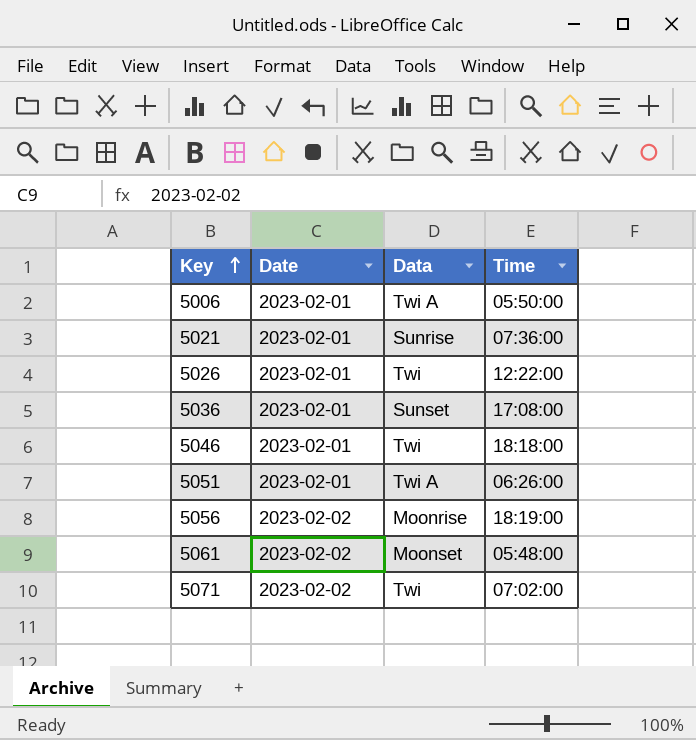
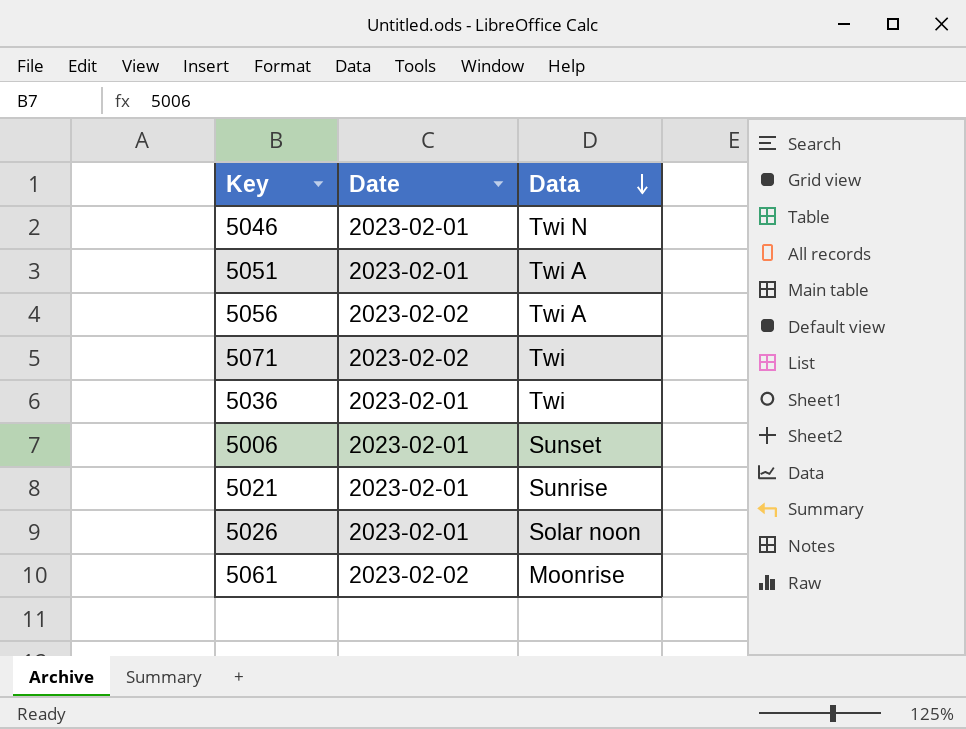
row order: Key ascending -> Data descending
column Time | position: 4 -> none
5046 | Data: Twi -> Twi N
5056 | Data: Moonrise -> Twi A
5036 | Data: Sunset -> Twi
5006 | Data: Twi A -> Sunset
5026 | Data: Twi -> Solar noon
5061 | Data: Moonset -> Moonrise

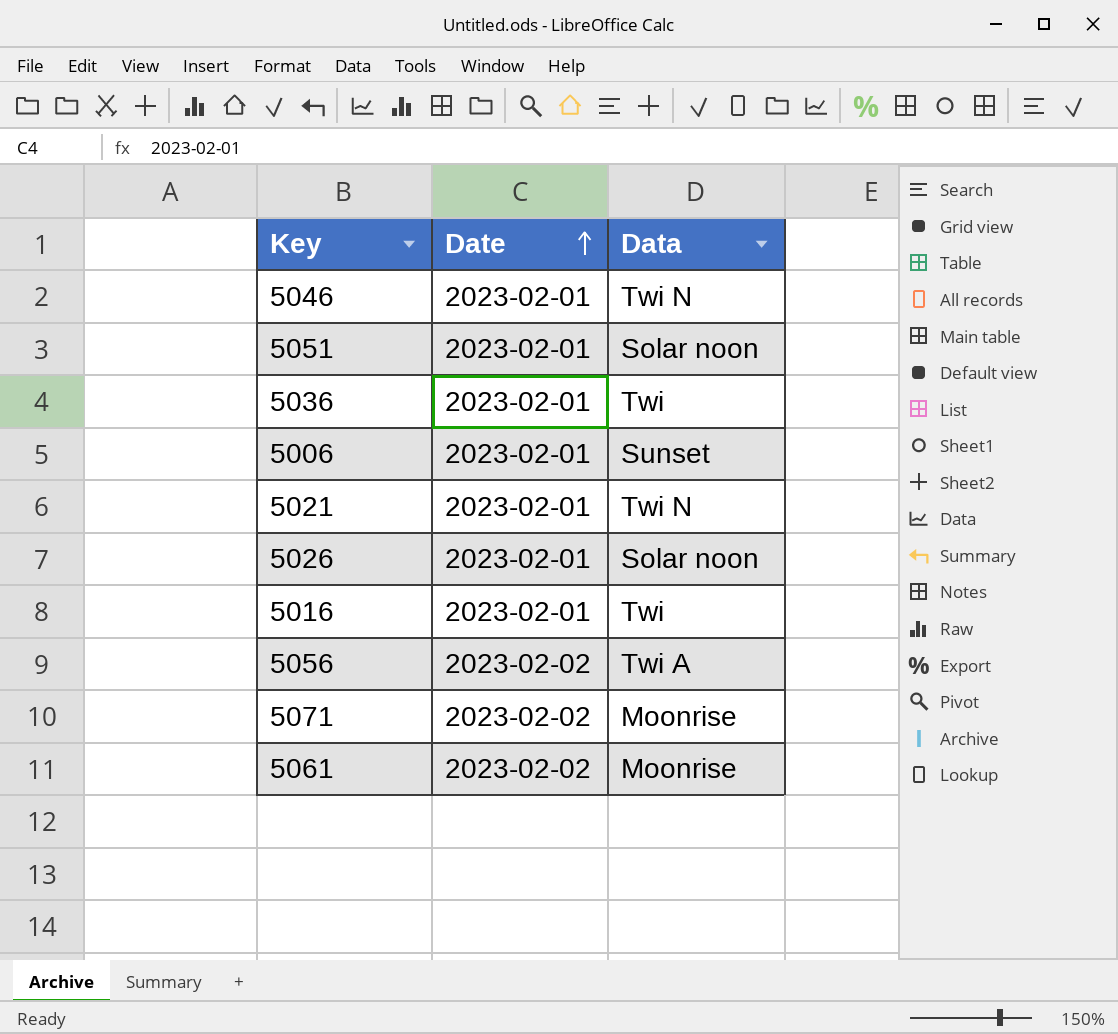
row order: Data descending -> Date ascending
5051 | Data: Twi A -> Solar noon
5021 | Data: Sunrise -> Twi N
row 5016: none -> 2023-02-01 | Twi
5071 | Data: Twi -> Moonrise

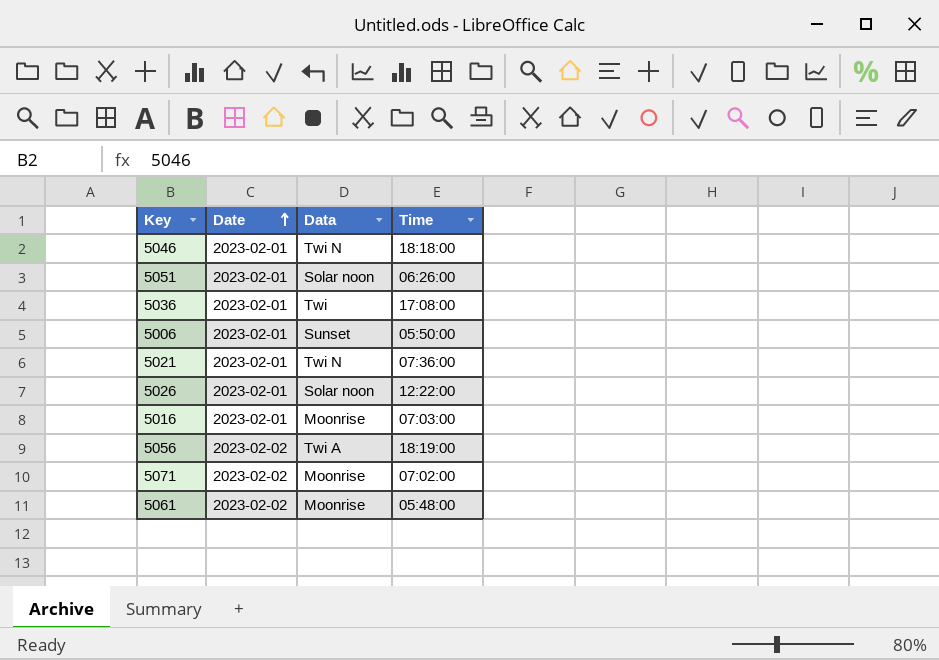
column Time | position: none -> 4
5016 | Data: Twi -> Moonrise

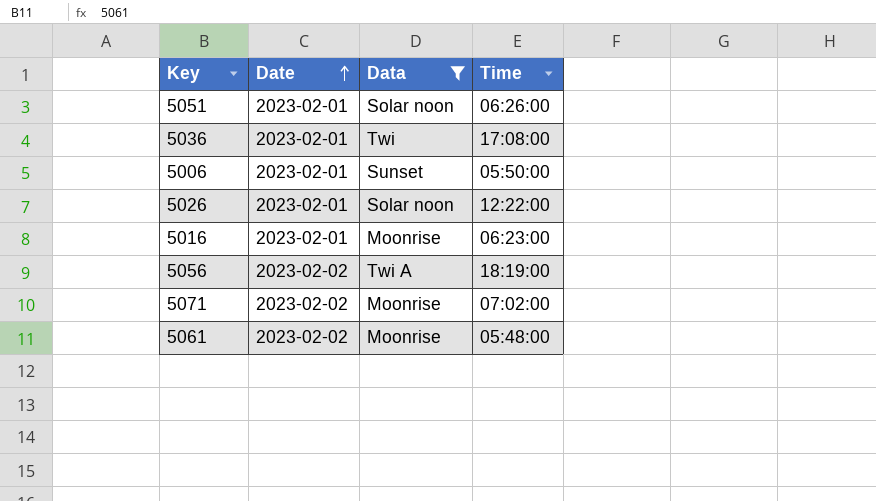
filter: none -> Data != Twi N
5016 | Time: 07:03:00 -> 06:23:00

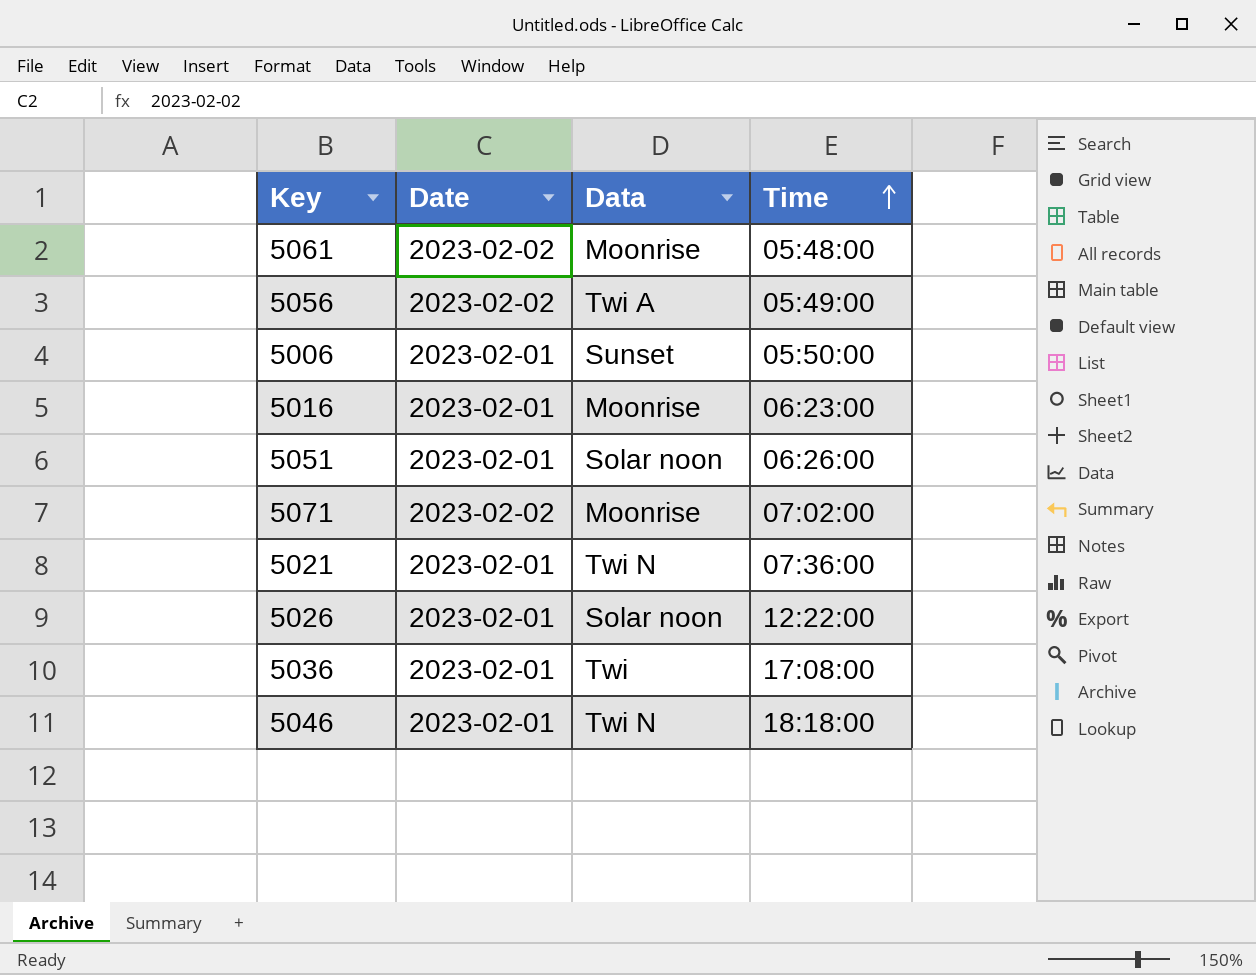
filter: Data != Twi N -> none
row order: Date ascending -> Time ascending
5056 | Time: 18:19:00 -> 05:49:00

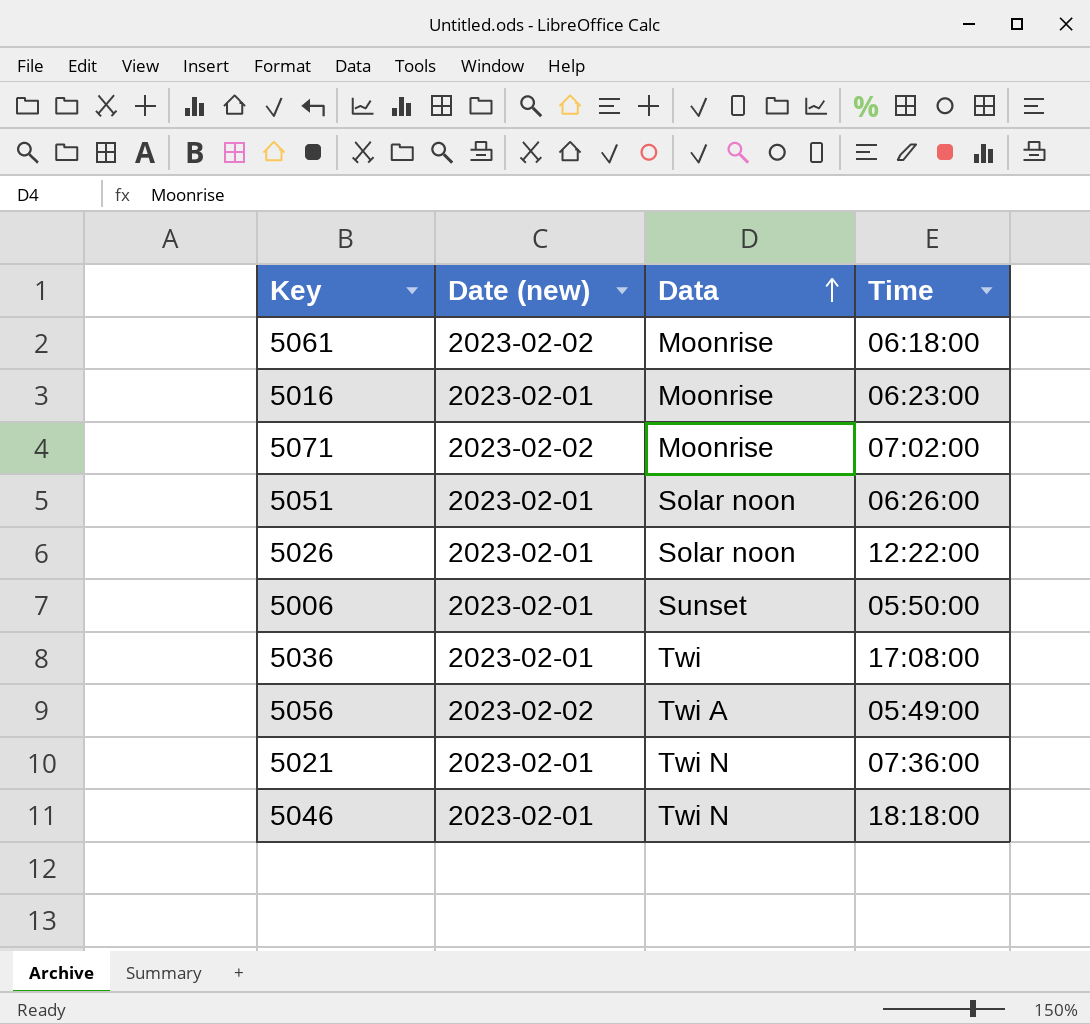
row order: Time ascending -> Data ascending
column name: Date -> Date (new)
5061 | Time: 05:48:00 -> 06:18:00

